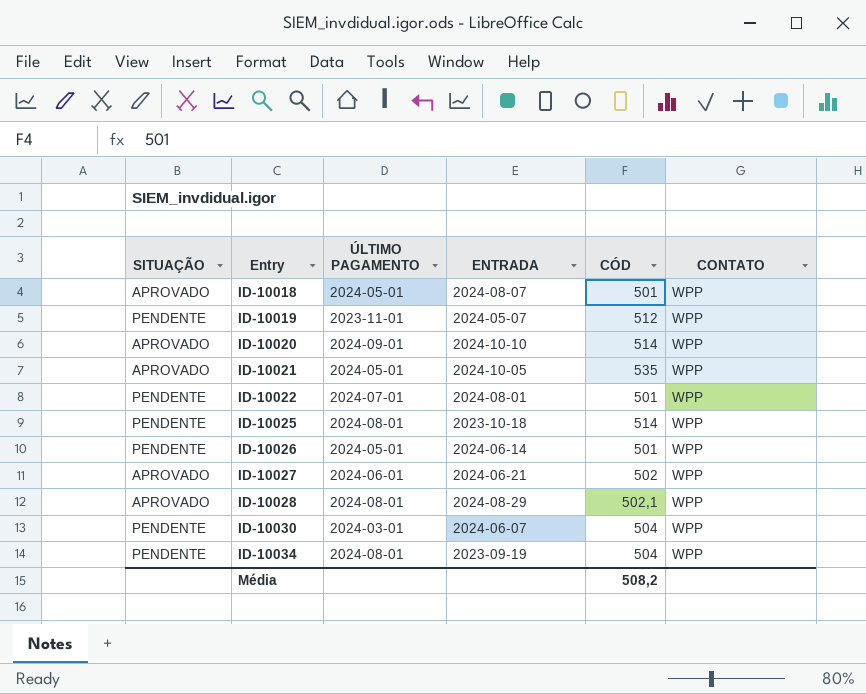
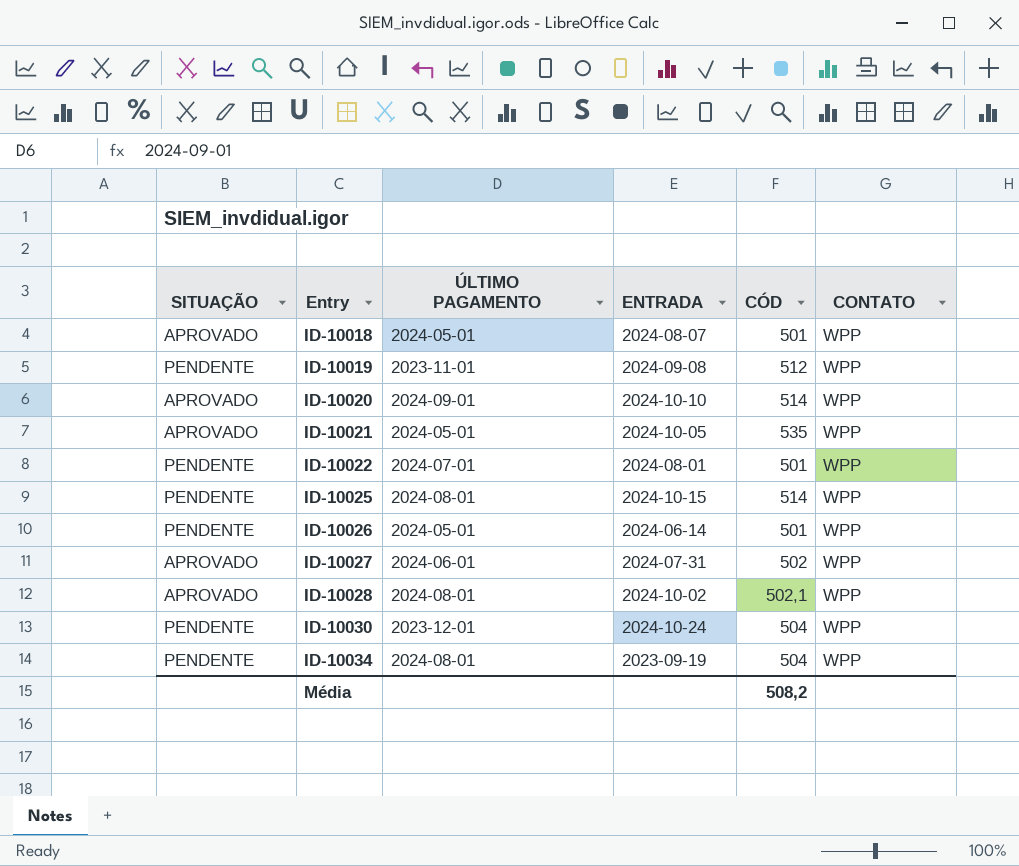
ID-10019 | ENTRADA: 2024-05-07 -> 2024-09-08
ID-10025 | ENTRADA: 2023-10-18 -> 2024-10-15
ID-10027 | ENTRADA: 2024-06-21 -> 2024-07-31
ID-10028 | ENTRADA: 2024-08-29 -> 2024-10-02
ID-10030 | ÚLTIMO PAGAMENTO: 2024-03-01 -> 2023-12-01
ID-10030 | ENTRADA: 2024-06-07 -> 2024-10-24

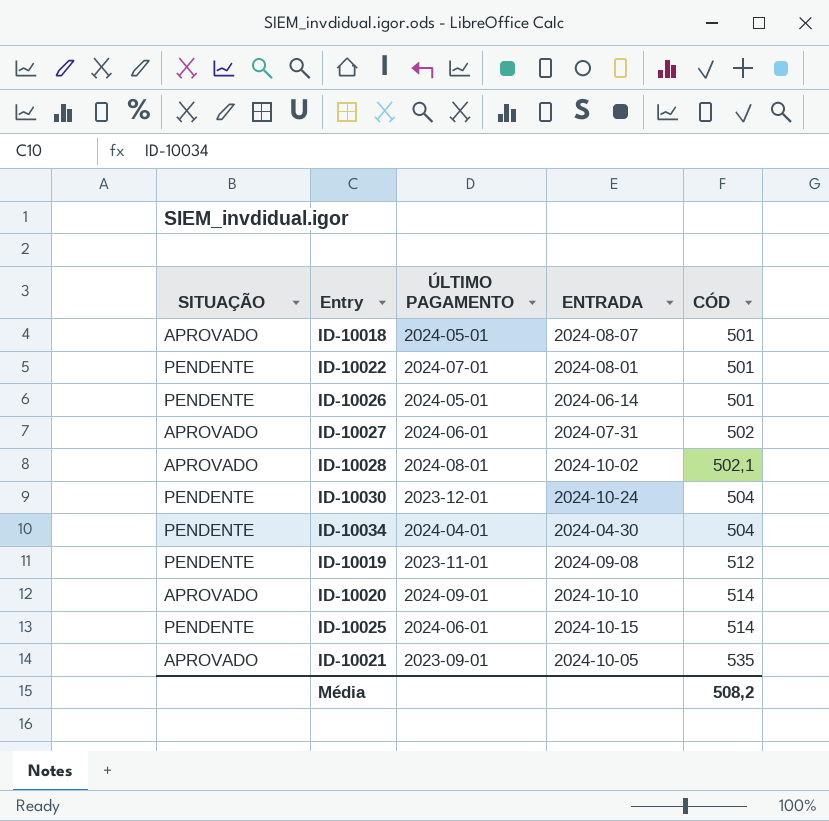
row order: Entry ascending -> CÓD ascending
column CONTATO | position: 6 -> none
ID-10034 | ÚLTIMO PAGAMENTO: 2024-08-01 -> 2024-04-01
ID-10034 | ENTRADA: 2023-09-19 -> 2024-04-30
ID-10025 | ÚLTIMO PAGAMENTO: 2024-08-01 -> 2024-06-01
ID-10021 | ÚLTIMO PAGAMENTO: 2024-05-01 -> 2023-09-01

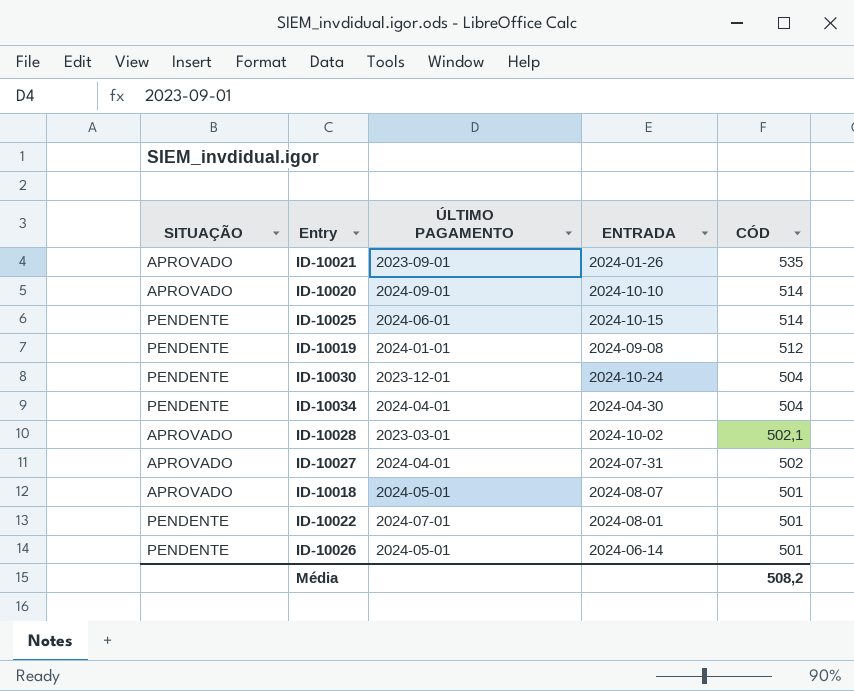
row order: CÓD ascending -> CÓD descending
ID-10021 | ENTRADA: 2024-10-05 -> 2024-01-26
ID-10019 | ÚLTIMO PAGAMENTO: 2023-11-01 -> 2024-01-01
ID-10028 | ÚLTIMO PAGAMENTO: 2024-08-01 -> 2023-03-01
ID-10027 | ÚLTIMO PAGAMENTO: 2024-06-01 -> 2024-04-01

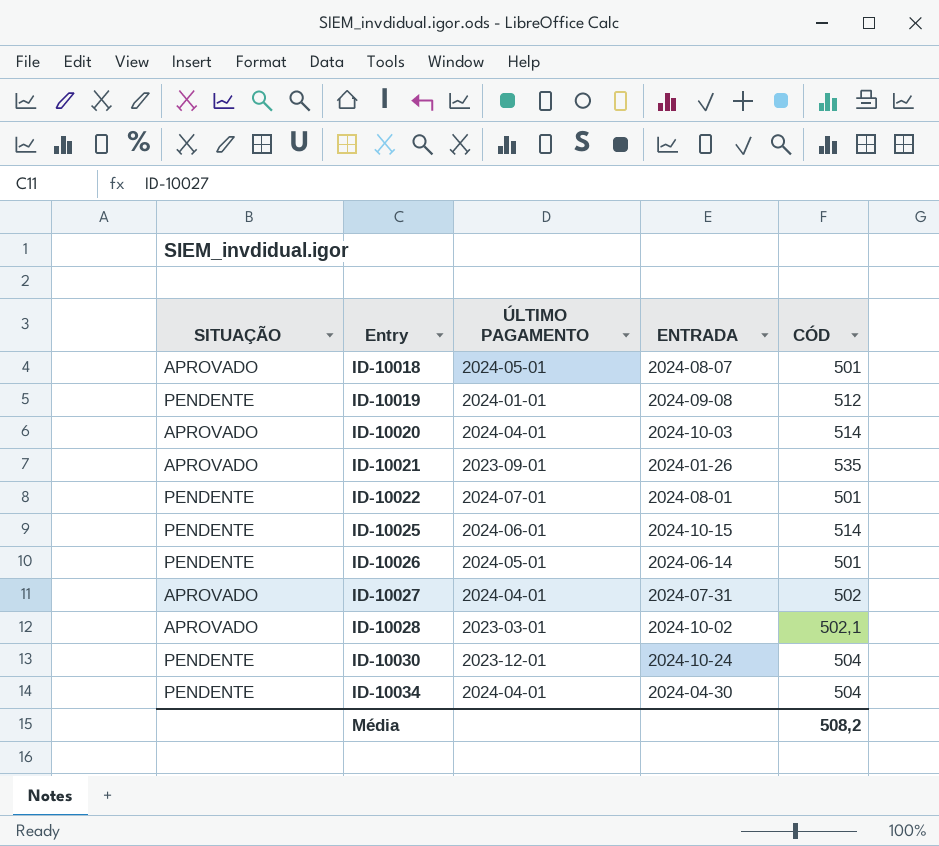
row order: CÓD descending -> Entry ascending
ID-10020 | ÚLTIMO PAGAMENTO: 2024-09-01 -> 2024-04-01
ID-10020 | ENTRADA: 2024-10-10 -> 2024-10-03

